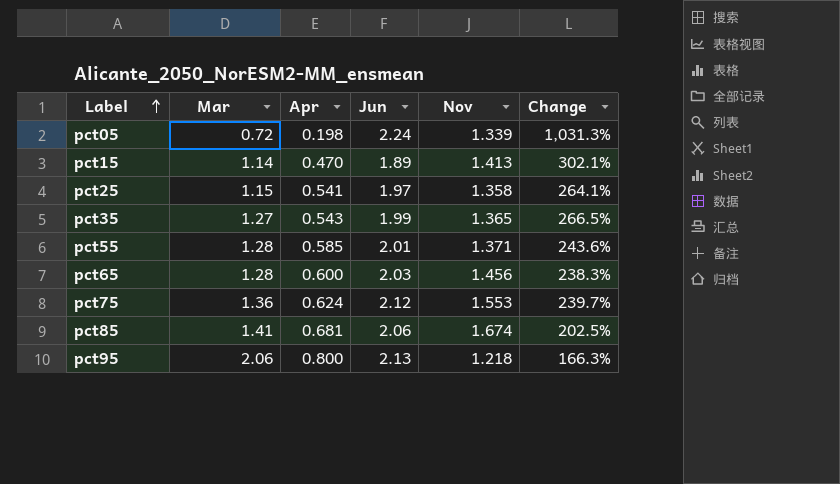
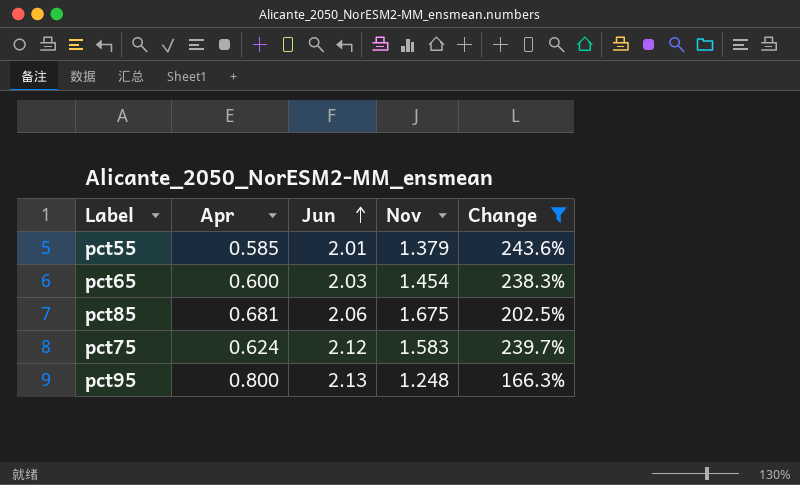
filter: none -> Change <= 243.6%
row order: Label ascending -> Jun ascending
column Mar | position: 2 -> none
pct55 | Nov: 1.371 -> 1.379
pct65 | Nov: 1.456 -> 1.454
pct85 | Nov: 1.674 -> 1.675
pct75 | Nov: 1.553 -> 1.583
pct95 | Nov: 1.218 -> 1.248

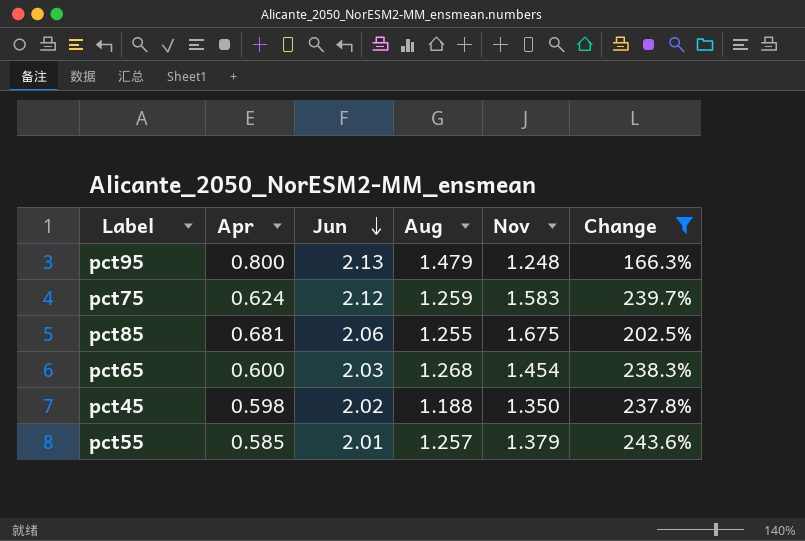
row order: Jun ascending -> Jun descending
column Aug | position: none -> 4
row pct45: none -> 0.598 | 2.02 | 1.188 | 1.350 | 237.8%

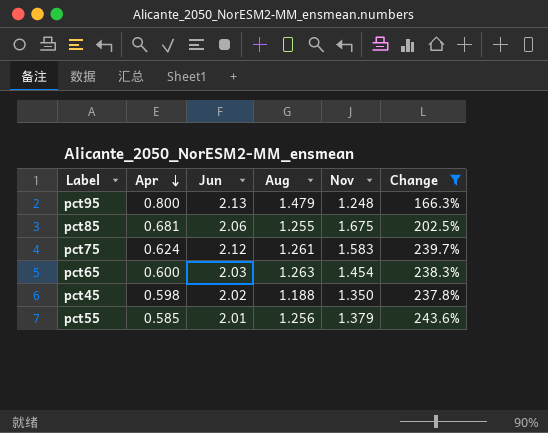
row order: Jun descending -> Apr descending
pct75 | Aug: 1.259 -> 1.261
pct65 | Aug: 1.268 -> 1.263
pct55 | Aug: 1.257 -> 1.256

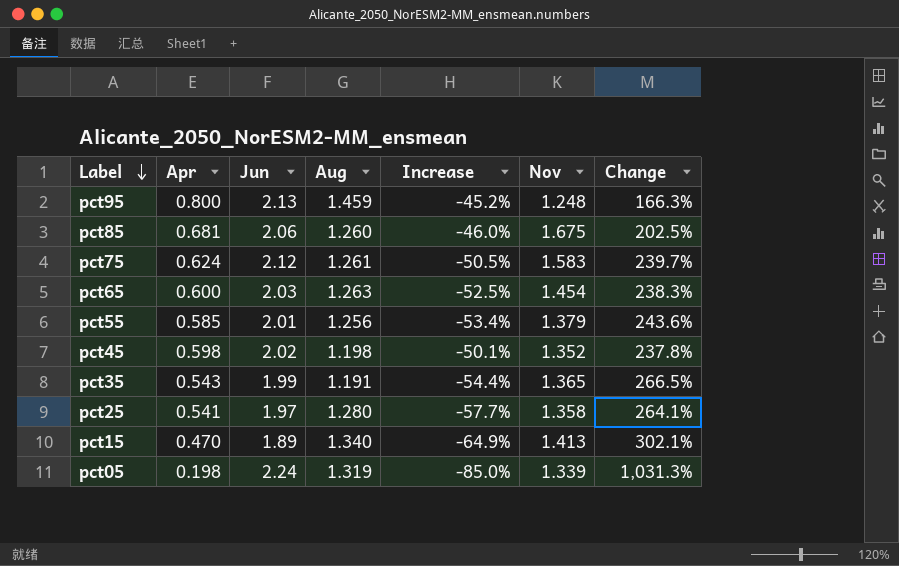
filter: Change <= 243.6% -> none
row order: Apr descending -> Label descending
column Increase | formula: none -> ([Apr] - [Aug]) / [Aug]
pct95 | Aug: 1.479 -> 1.459
pct85 | Aug: 1.255 -> 1.260
pct45 | Aug: 1.188 -> 1.198
pct45 | Nov: 1.350 -> 1.352

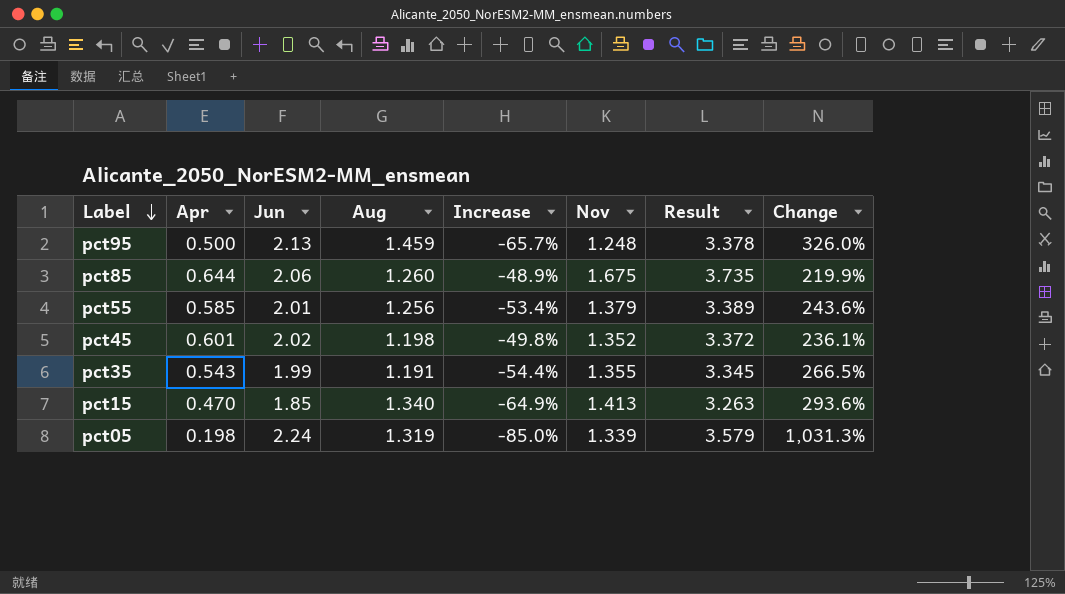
column Result | formula: none -> [Jun] + [Nov]
row pct75: 0.624 | 2.12 | 1.261 | -50.5% | 1.583 | 239.7% -> none
row pct65: 0.600 | 2.03 | 1.263 | -52.5% | 1.454 | 238.3% -> none
row pct25: 0.541 | 1.97 | 1.280 | -57.7% | 1.358 | 264.1% -> none
pct95 | Apr: 0.800 -> 0.500
pct95 | Increase: -45.2% -> -65.7%
pct95 | Change: 166.3% -> 326.0%
pct85 | Apr: 0.681 -> 0.644
pct85 | Increase: -46.0% -> -48.9%
pct85 | Change: 202.5% -> 219.9%
pct45 | Apr: 0.598 -> 0.601
pct45 | Increase: -50.1% -> -49.8%
pct45 | Change: 237.8% -> 236.1%
pct35 | Nov: 1.365 -> 1.355
pct15 | Jun: 1.89 -> 1.85
pct15 | Change: 302.1% -> 293.6%

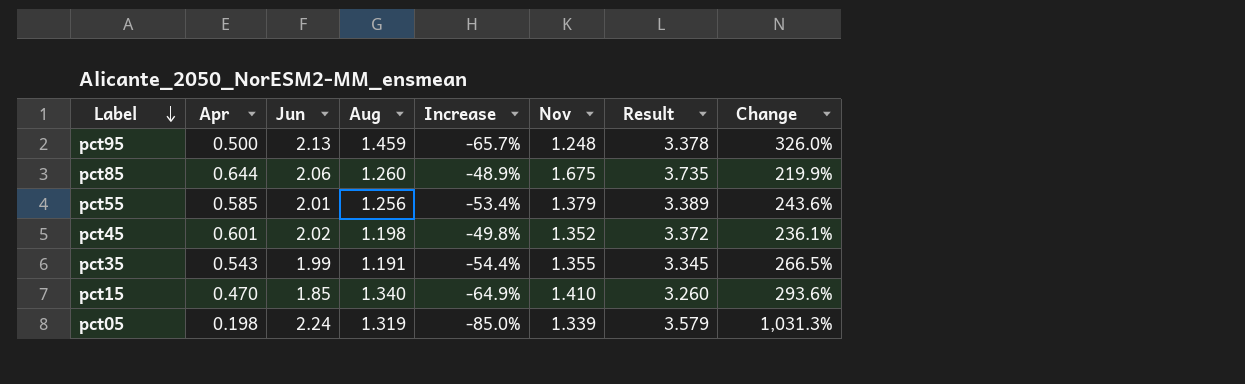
pct15 | Nov: 1.413 -> 1.410
pct15 | Result: 3.263 -> 3.260

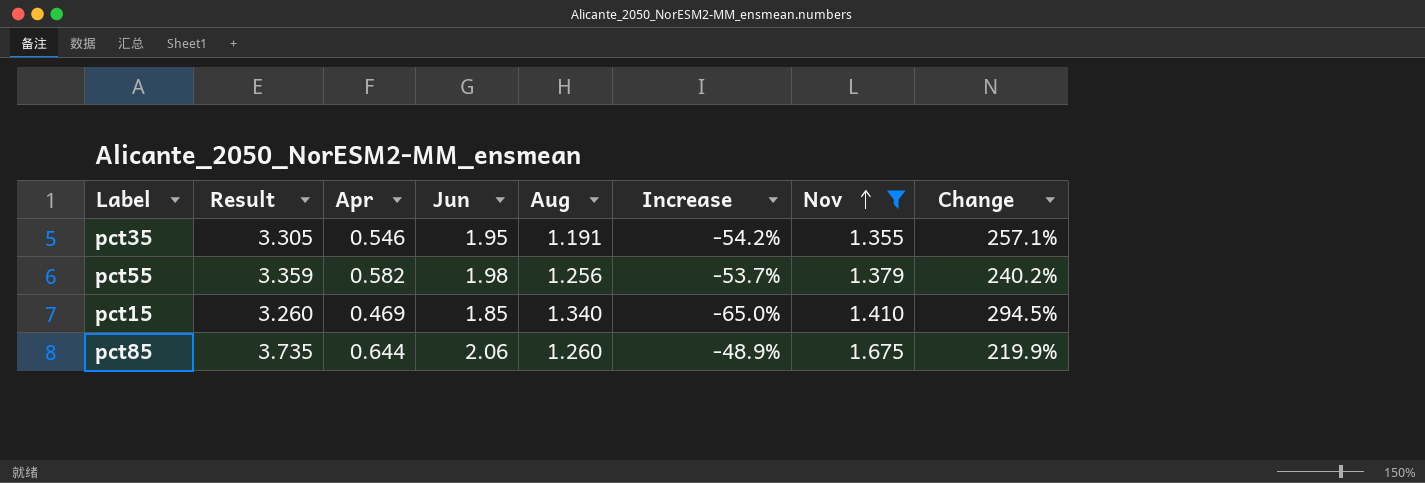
filter: none -> Nov >= 1.355
row order: Label descending -> Nov ascending
column Result | position: 7 -> 2
pct35 | Result: 3.345 -> 3.305
pct35 | Apr: 0.543 -> 0.546
pct35 | Jun: 1.99 -> 1.95
pct35 | Increase: -54.4% -> -54.2%
pct35 | Change: 266.5% -> 257.1%
pct55 | Result: 3.389 -> 3.359
pct55 | Apr: 0.585 -> 0.582
pct55 | Jun: 2.01 -> 1.98
pct55 | Increase: -53.4% -> -53.7%
pct55 | Change: 243.6% -> 240.2%
pct15 | Apr: 0.470 -> 0.469
pct15 | Increase: -64.9% -> -65.0%
pct15 | Change: 293.6% -> 294.5%

